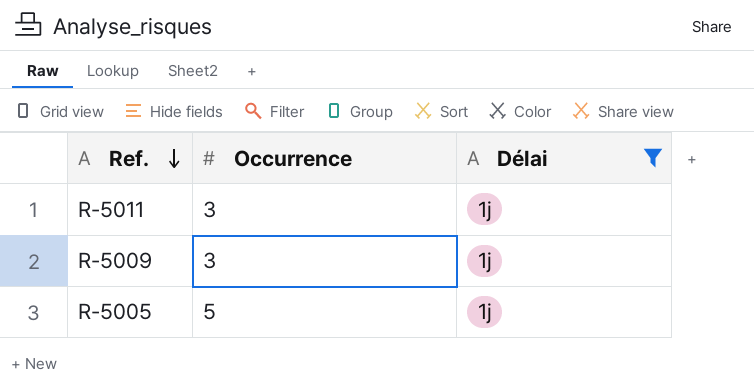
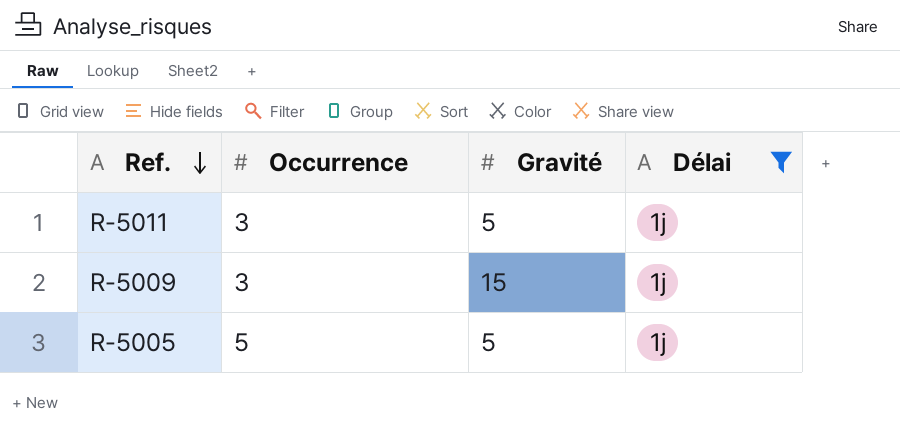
column Gravité | position: none -> 3

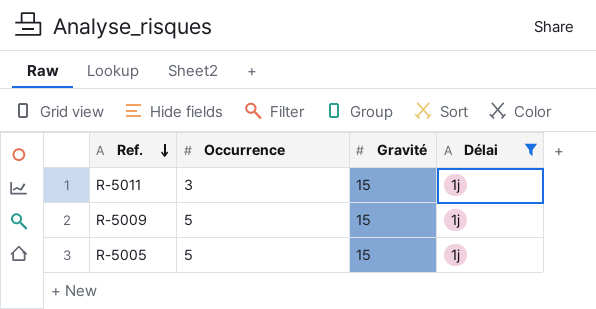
R-5011 | Gravité: 5 -> 15
R-5009 | Occurrence: 3 -> 5
R-5005 | Gravité: 5 -> 15

